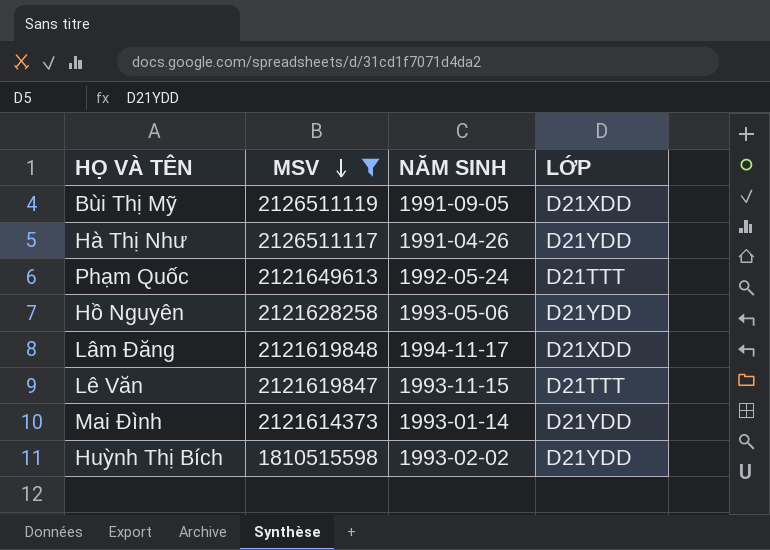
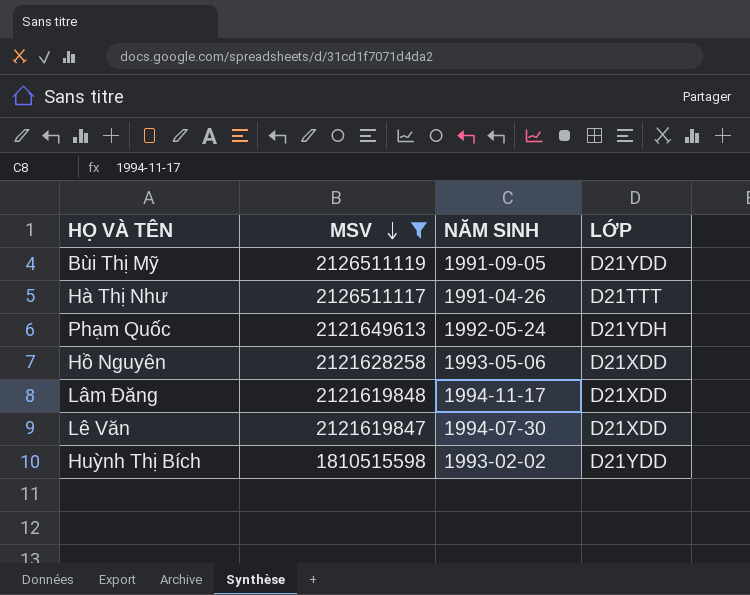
row Mai Đình: 2121614373 | 1993-01-14 | D21YDD -> none
Bùi Thị Mỹ | LỚP: D21XDD -> D21YDD
Hà Thị Như | LỚP: D21YDD -> D21TTT
Phạm Quốc | LỚP: D21TTT -> D21YDH
Hồ Nguyên | LỚP: D21YDD -> D21XDD
Lê Văn | NĂM SINH: 1993-11-15 -> 1994-07-30
Lê Văn | LỚP: D21TTT -> D21XDD

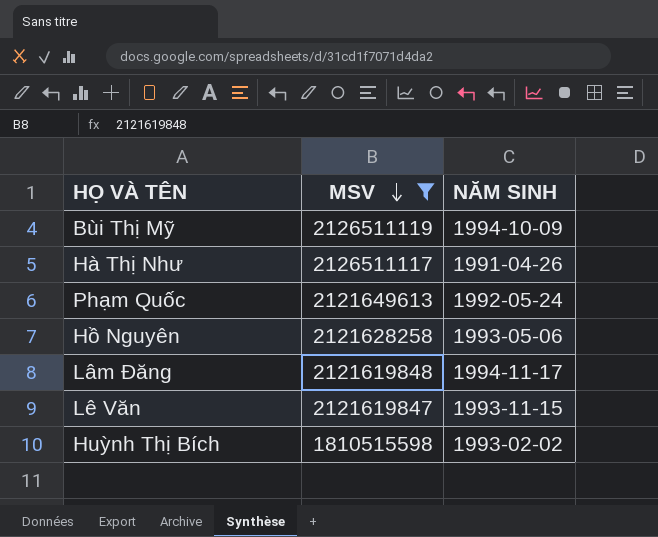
column LỚP | position: 4 -> none
Bùi Thị Mỹ | NĂM SINH: 1991-09-05 -> 1994-10-09
Lê Văn | NĂM SINH: 1994-07-30 -> 1993-11-15

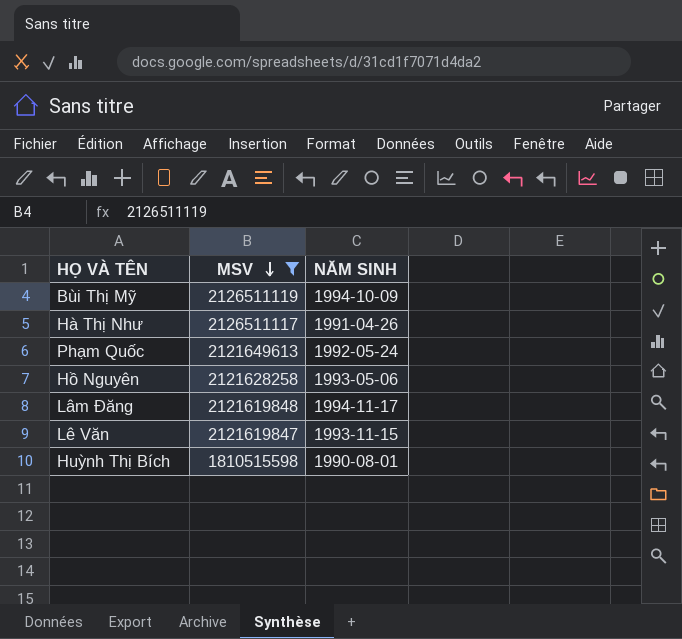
Huỳnh Thị Bích | NĂM SINH: 1993-02-02 -> 1990-08-01

